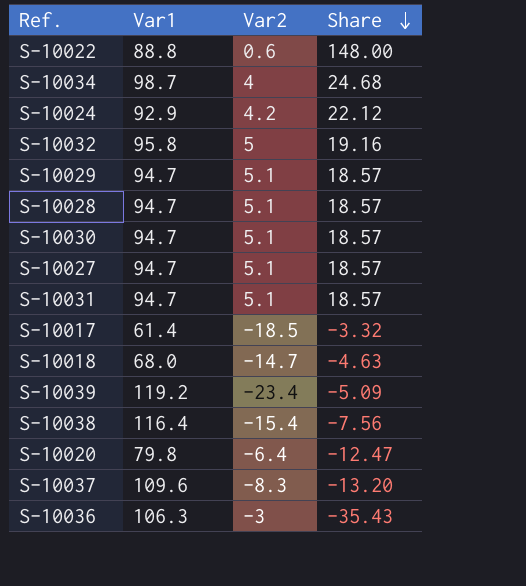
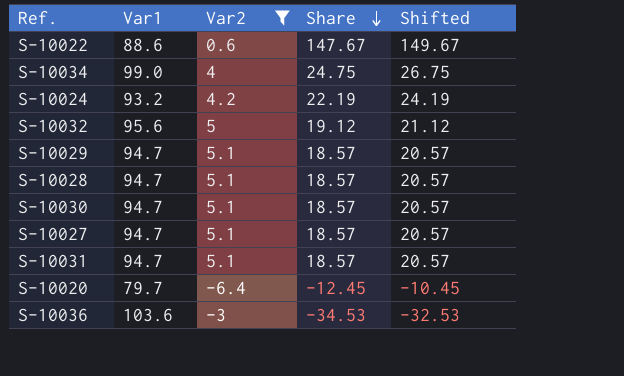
filter: none -> Var2 >= -6.4
column Shifted | formula: none -> [Share] + 2
S-10022 | Var1: 88.8 -> 88.6
S-10022 | Share: 148.00 -> 147.67
S-10034 | Var1: 98.7 -> 99.0
S-10034 | Share: 24.68 -> 24.75
S-10024 | Var1: 92.9 -> 93.2
S-10024 | Share: 22.12 -> 22.19
S-10032 | Var1: 95.8 -> 95.6
S-10032 | Share: 19.16 -> 19.12
S-10020 | Var1: 79.8 -> 79.7
S-10020 | Share: -12.47 -> -12.45
S-10036 | Var1: 106.3 -> 103.6
S-10036 | Share: -35.43 -> -34.53

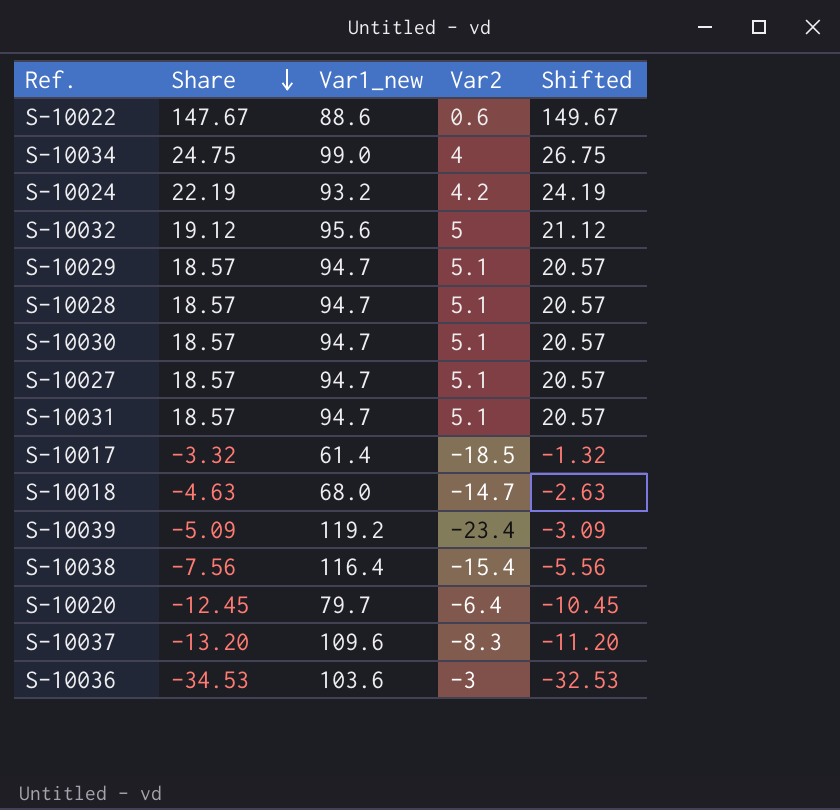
filter: Var2 >= -6.4 -> none
column Share | position: 4 -> 2
column name: Var1 -> Var1_new

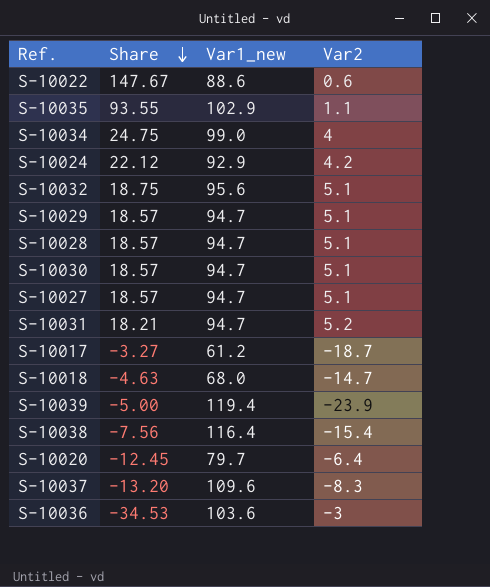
column Shifted | formula: [Share] + 2 -> none
row S-10035: none -> 93.55 | 102.9 | 1.1
S-10024 | Share: 22.19 -> 22.12
S-10024 | Var1_new: 93.2 -> 92.9
S-10032 | Share: 19.12 -> 18.75
S-10032 | Var2: 5 -> 5.1
S-10031 | Share: 18.57 -> 18.21
S-10031 | Var2: 5.1 -> 5.2
S-10017 | Share: -3.32 -> -3.27
S-10017 | Var1_new: 61.4 -> 61.2
S-10017 | Var2: -18.5 -> -18.7
S-10039 | Share: -5.09 -> -5.00
S-10039 | Var1_new: 119.2 -> 119.4
S-10039 | Var2: -23.4 -> -23.9

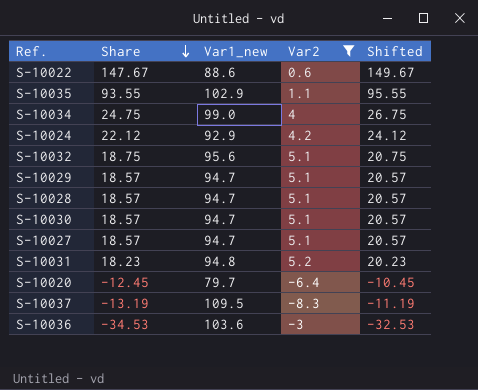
filter: none -> Var2 >= -8.3
column Shifted | formula: none -> [Share] + 2
S-10031 | Share: 18.21 -> 18.23
S-10031 | Var1_new: 94.7 -> 94.8
S-10037 | Share: -13.20 -> -13.19
S-10037 | Var1_new: 109.6 -> 109.5

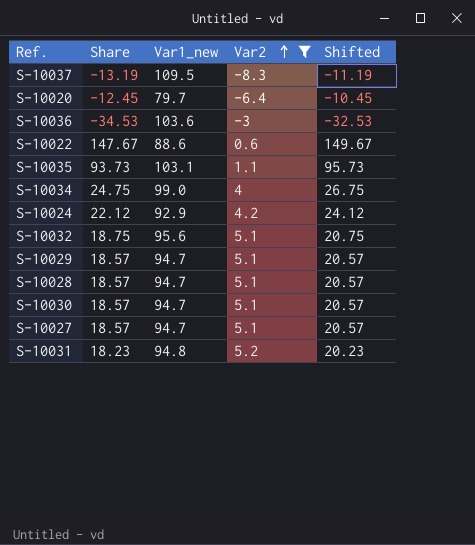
row order: Share descending -> Var2 ascending
S-10035 | Share: 93.55 -> 93.73
S-10035 | Var1_new: 102.9 -> 103.1
S-10035 | Shifted: 95.55 -> 95.73

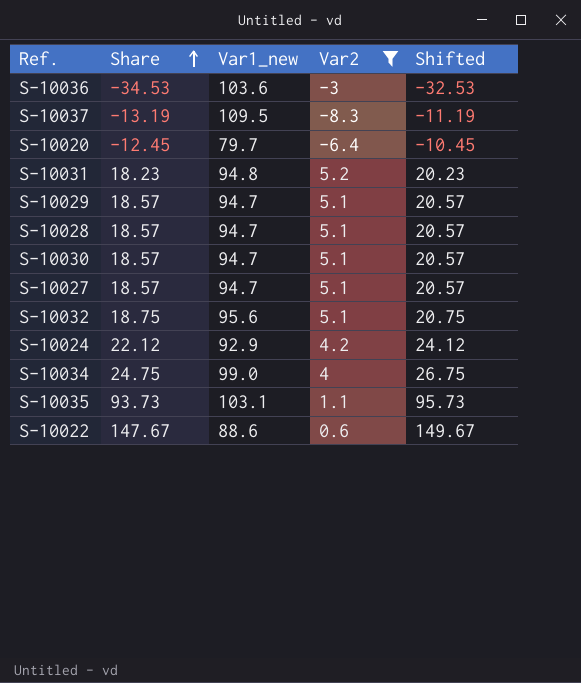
row order: Var2 ascending -> Share ascending

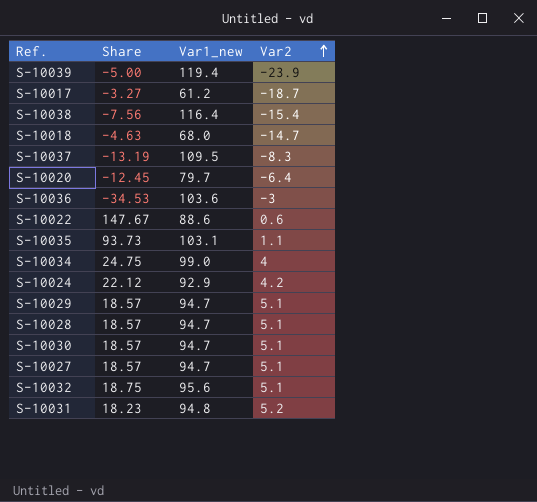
filter: Var2 >= -8.3 -> none
row order: Share ascending -> Var2 ascending
column Shifted | formula: [Share] + 2 -> none

